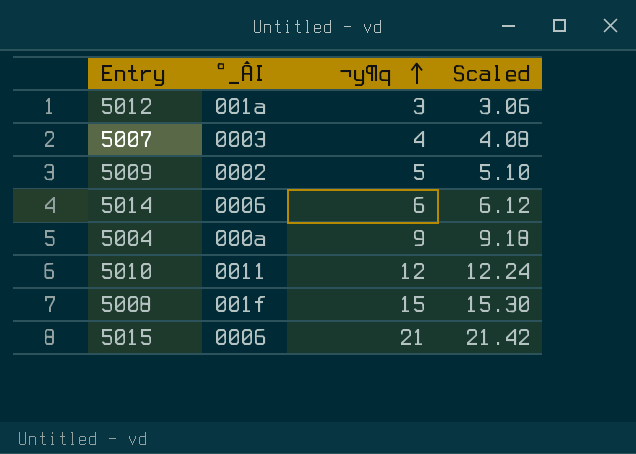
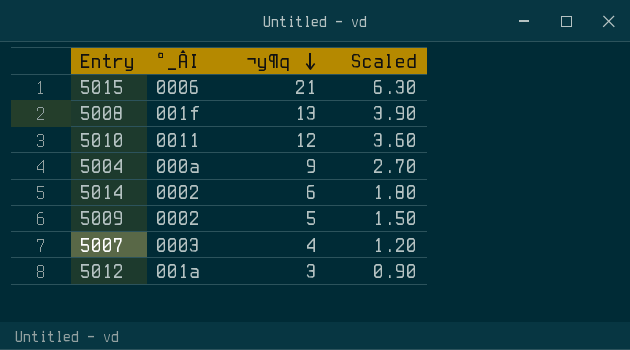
row order: ¬y¶q ascending -> ¬y¶q descending
column Scaled | formula: [¬y¶q] * 1.02 -> [¬y¶q] * 0.3
5008 | ¬y¶q: 15 -> 13
5014 | °_ÂI: 0006 -> 0002

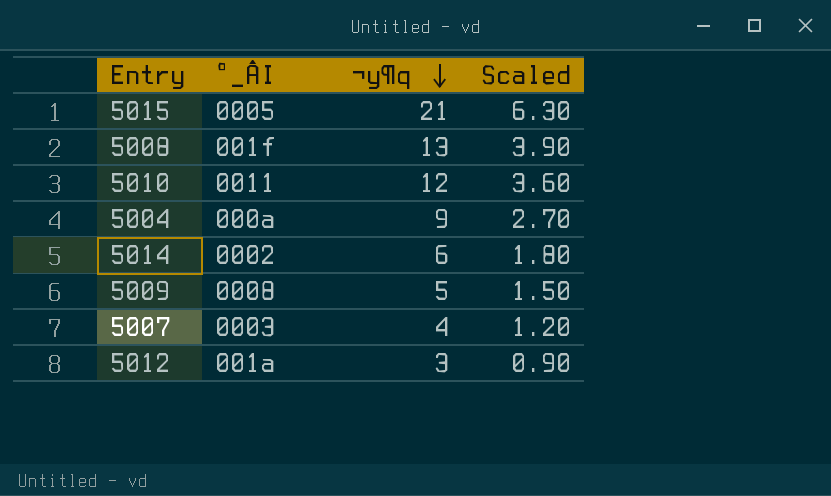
5015 | °_ÂI: 0006 -> 0005
5009 | °_ÂI: 0002 -> 0008

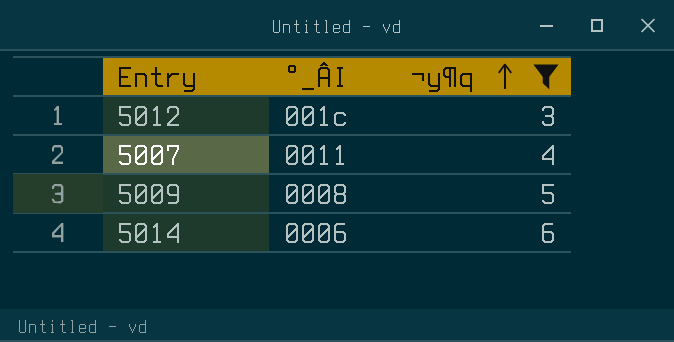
filter: none -> ¬y¶q <= 6
row order: ¬y¶q descending -> ¬y¶q ascending
column Scaled | formula: [¬y¶q] * 0.3 -> none
5012 | °_ÂI: 001a -> 001c
5007 | °_ÂI: 0003 -> 0011
5014 | °_ÂI: 0002 -> 0006

